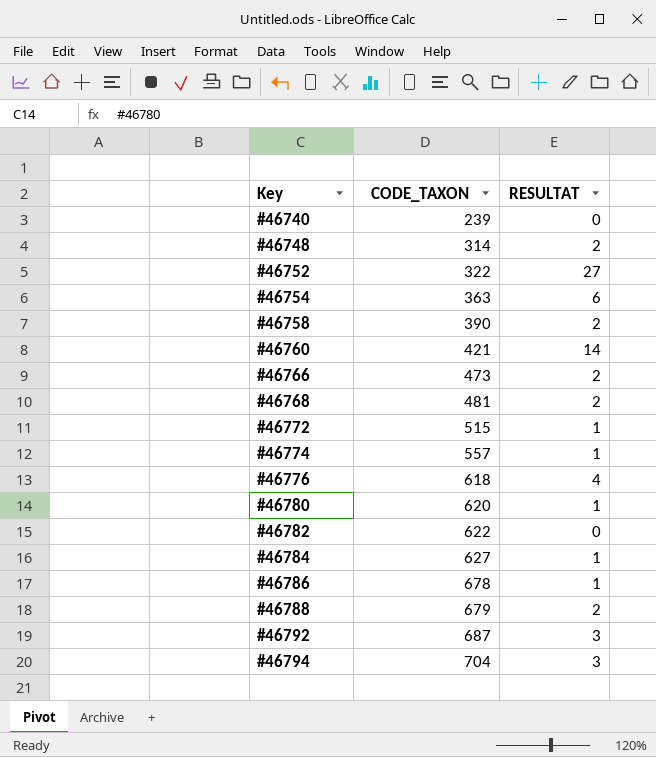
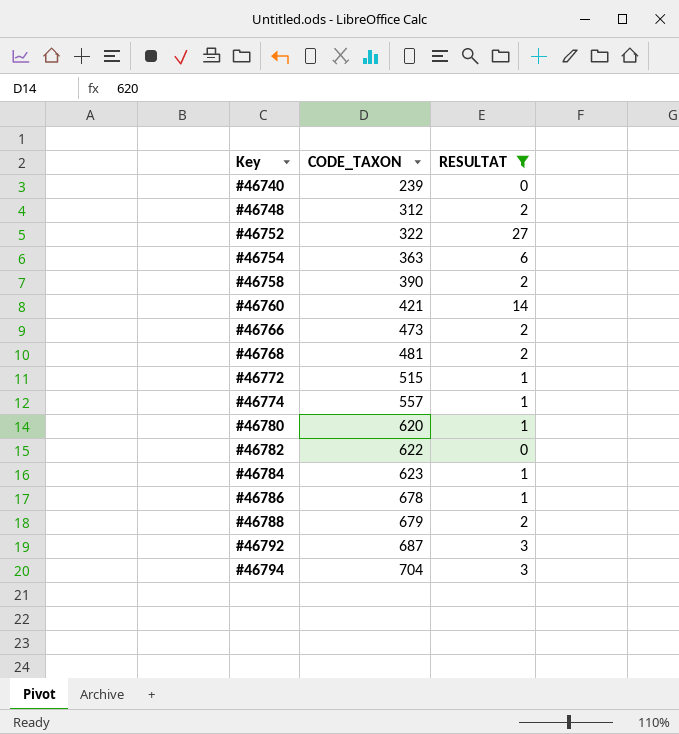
filter: none -> RESULTAT != 4
#46748 | CODE_TAXON: 314 -> 312
#46784 | CODE_TAXON: 627 -> 623

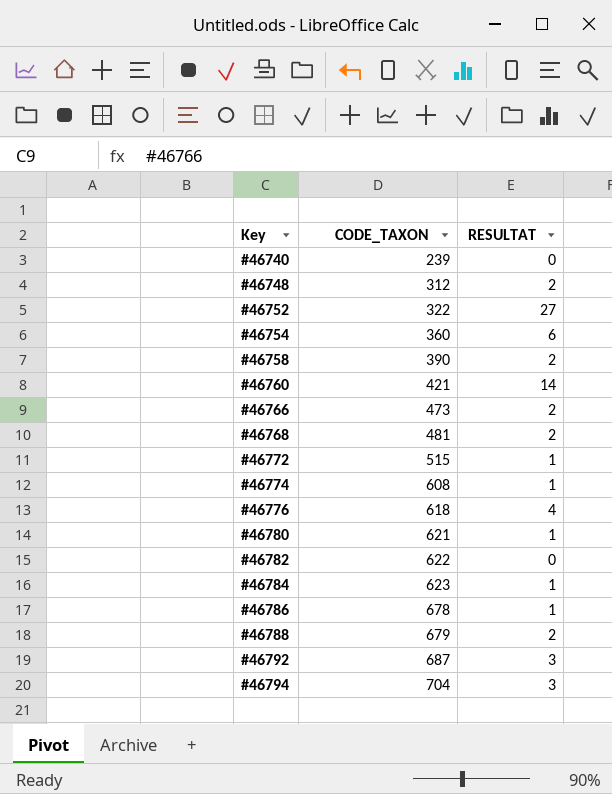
filter: RESULTAT != 4 -> none
#46754 | CODE_TAXON: 363 -> 360
#46774 | CODE_TAXON: 557 -> 608
#46780 | CODE_TAXON: 620 -> 621

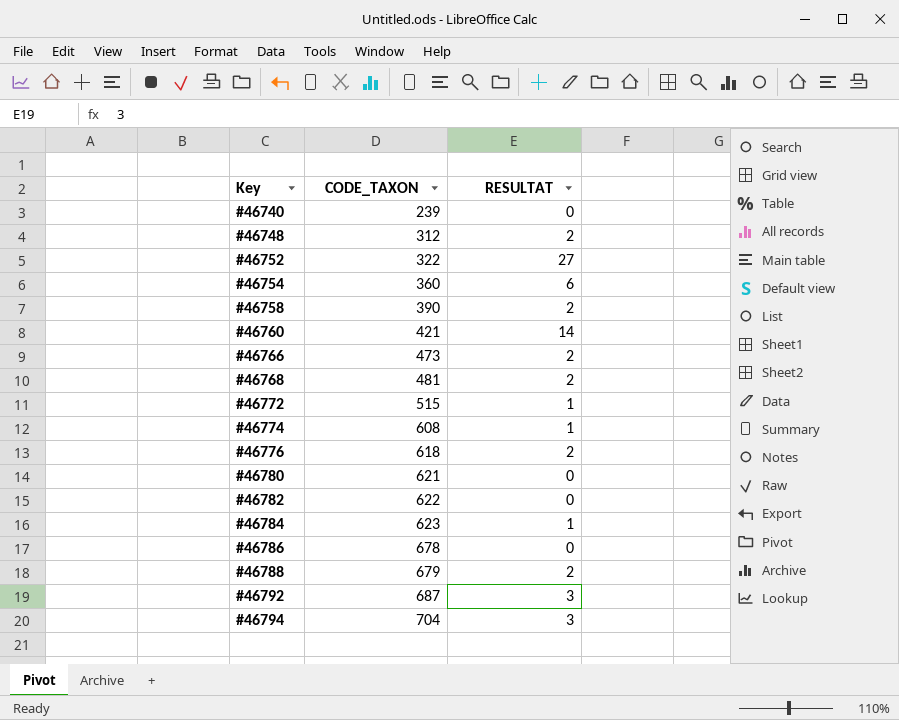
#46776 | RESULTAT: 4 -> 2
#46780 | RESULTAT: 1 -> 0
#46786 | RESULTAT: 1 -> 0

